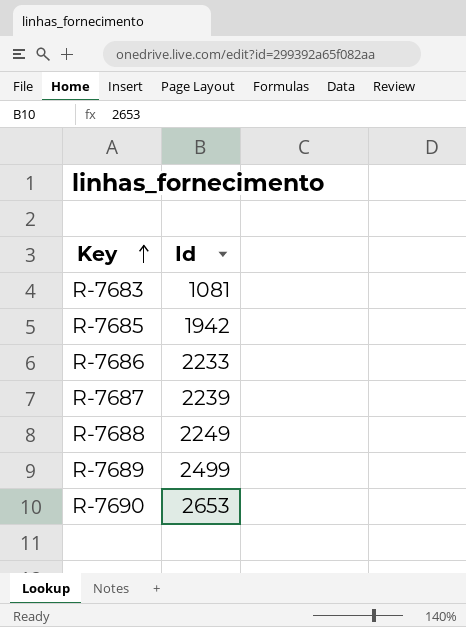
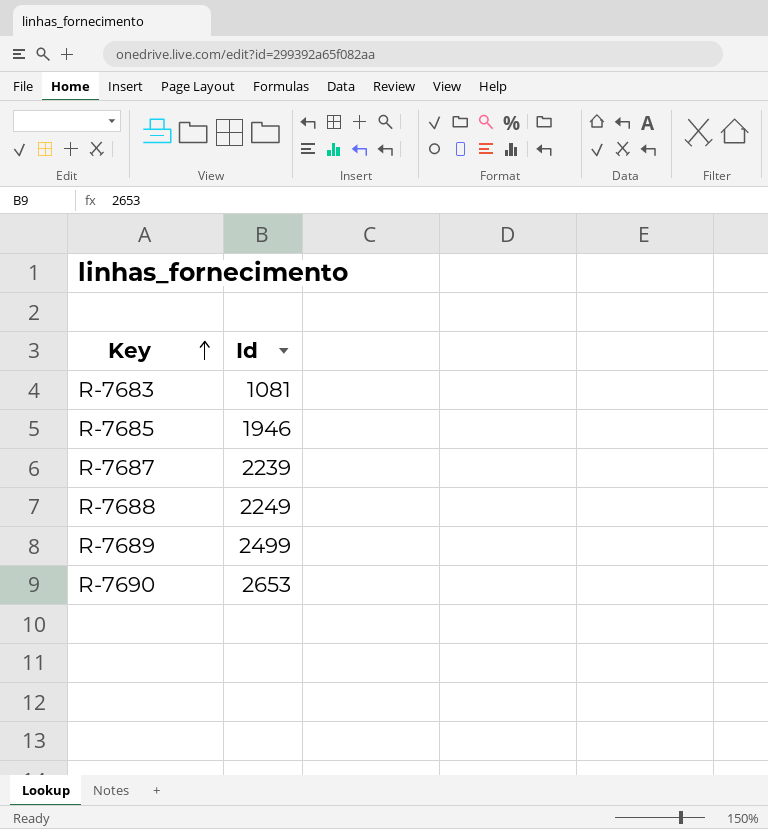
row R-7686: 2233 -> none
R-7685 | Id: 1942 -> 1946

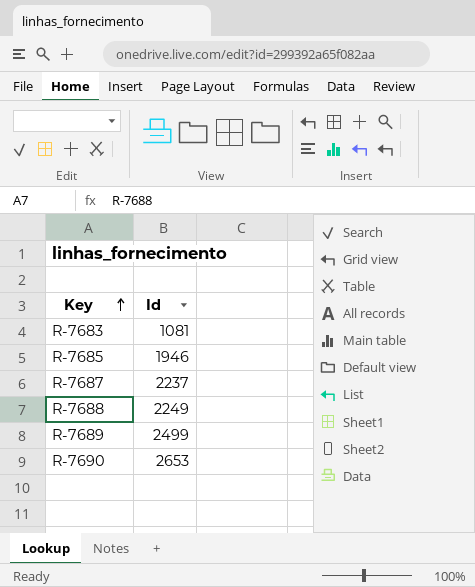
R-7687 | Id: 2239 -> 2237

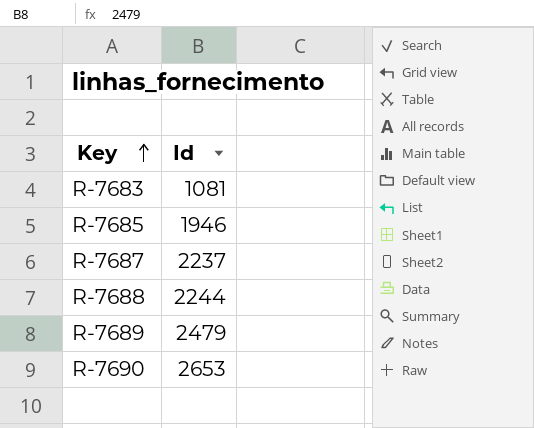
R-7688 | Id: 2249 -> 2244
R-7689 | Id: 2499 -> 2479

